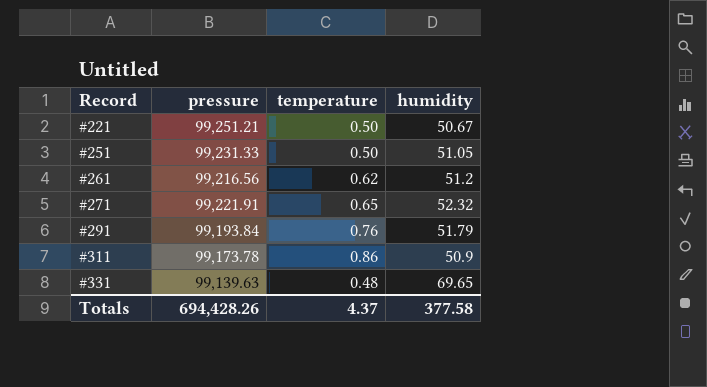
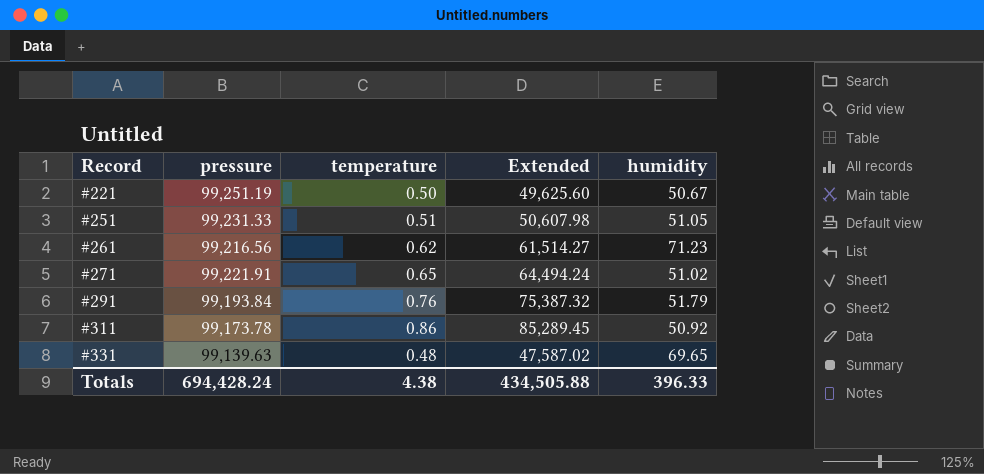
column Extended | formula: none -> [pressure] * [temperature]
#221 | pressure: 99,251.21 -> 99,251.19
#251 | temperature: 0.50 -> 0.51
#261 | humidity: 51.2 -> 71.23
#271 | humidity: 52.32 -> 51.02
#311 | humidity: 50.9 -> 50.92
Totals | pressure: 694,428.26 -> 694,428.24
Totals | temperature: 4.37 -> 4.38
Totals | humidity: 377.58 -> 396.33

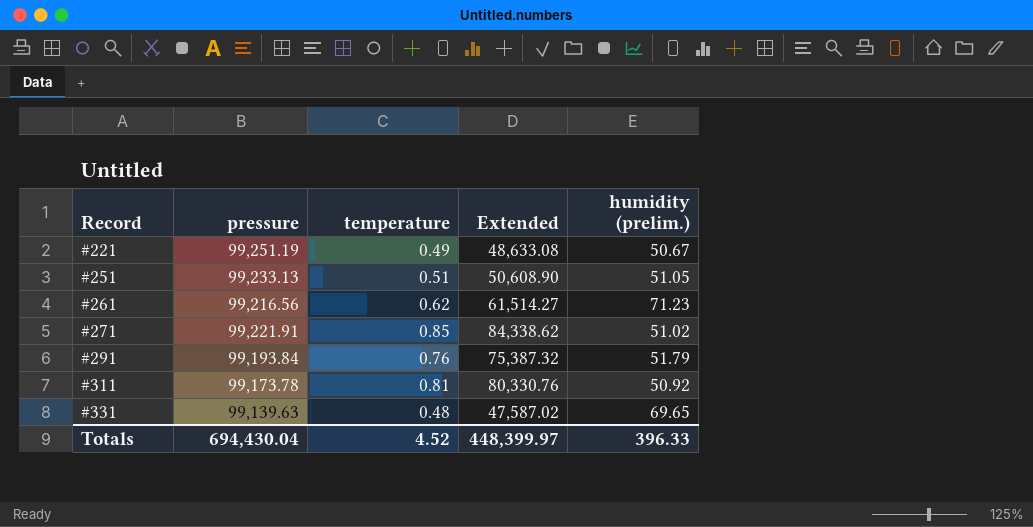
column name: humidity -> humidity (prelim.)
#221 | temperature: 0.50 -> 0.49
#221 | Extended: 49,625.60 -> 48,633.08
#251 | pressure: 99,231.33 -> 99,233.13
#251 | Extended: 50,607.98 -> 50,608.90
#271 | temperature: 0.65 -> 0.85
#271 | Extended: 64,494.24 -> 84,338.62
#311 | temperature: 0.86 -> 0.81
#311 | Extended: 85,289.45 -> 80,330.76
Totals | pressure: 694,428.24 -> 694,430.04
Totals | temperature: 4.38 -> 4.52
Totals | Extended: 434,505.88 -> 448,399.97

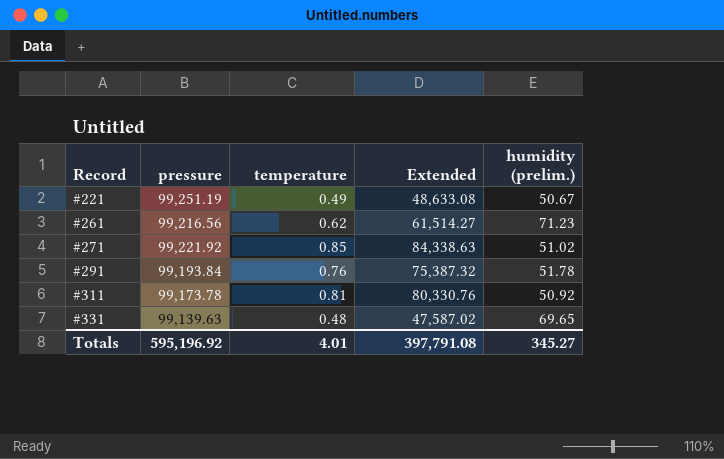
row #251: 99,233.13 | 0.51 | 50,608.90 | 51.05 -> none
#271 | pressure: 99,221.91 -> 99,221.92
#271 | Extended: 84,338.62 -> 84,338.63
#291 | humidity (prelim.): 51.79 -> 51.78
Totals | pressure: 694,430.04 -> 595,196.92
Totals | temperature: 4.52 -> 4.01
Totals | Extended: 448,399.97 -> 397,791.08
Totals | humidity (prelim.): 396.33 -> 345.27

